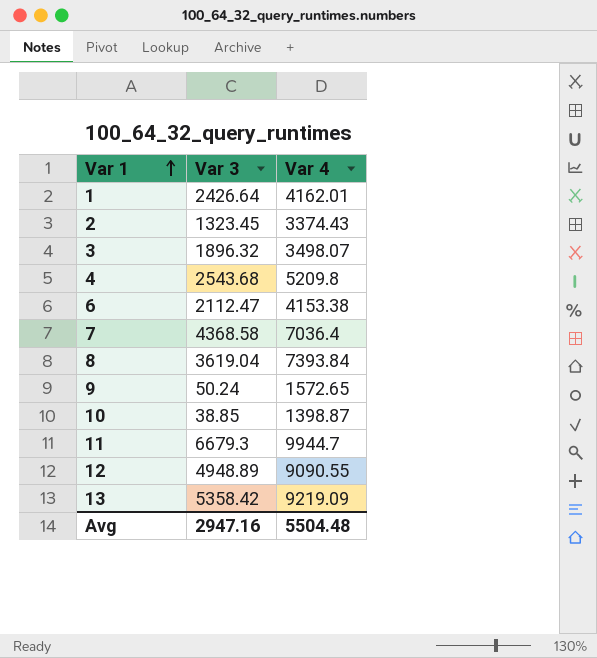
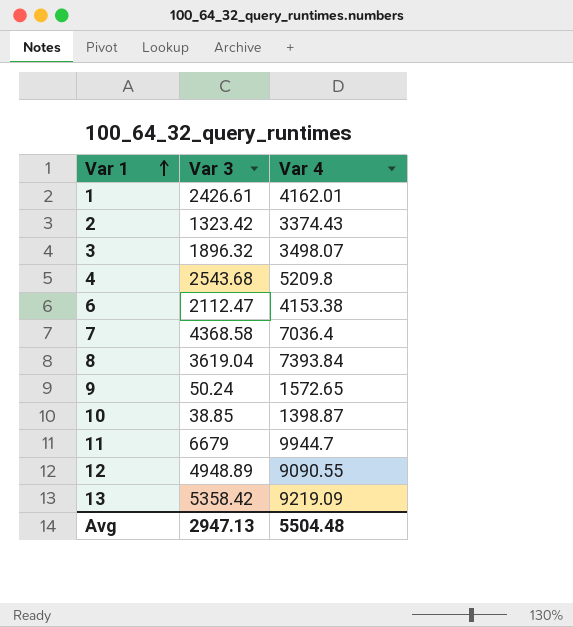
1 | Var 3: 2426.64 -> 2426.61
2 | Var 3: 1323.45 -> 1323.42
11 | Var 3: 6679.3 -> 6679
Avg | Var 3: 2947.16 -> 2947.13

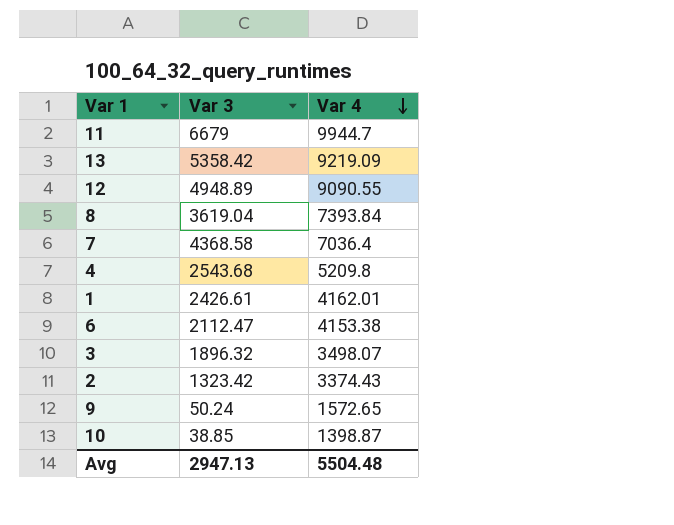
row order: Var 1 ascending -> Var 4 descending

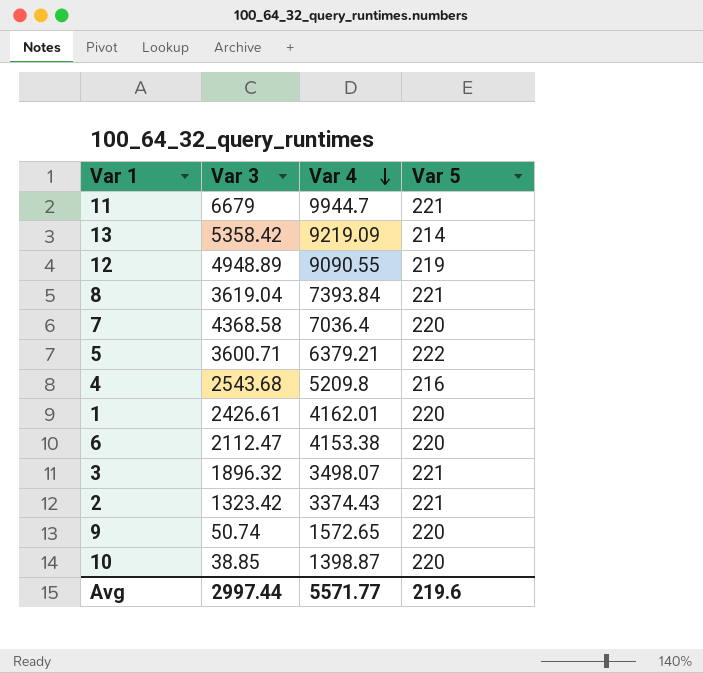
column Var 5 | position: none -> 4
row 5: none -> 3600.71 | 6379.21 | 222
9 | Var 3: 50.24 -> 50.74
Avg | Var 3: 2947.13 -> 2997.44
Avg | Var 4: 5504.48 -> 5571.77

